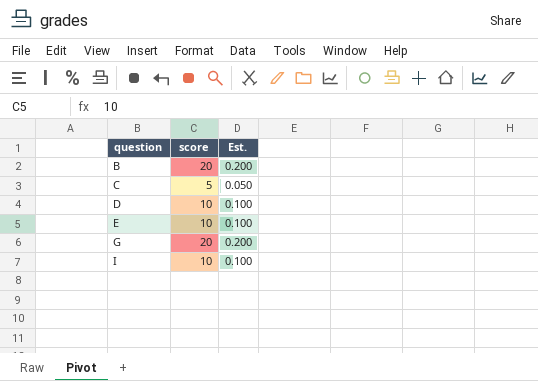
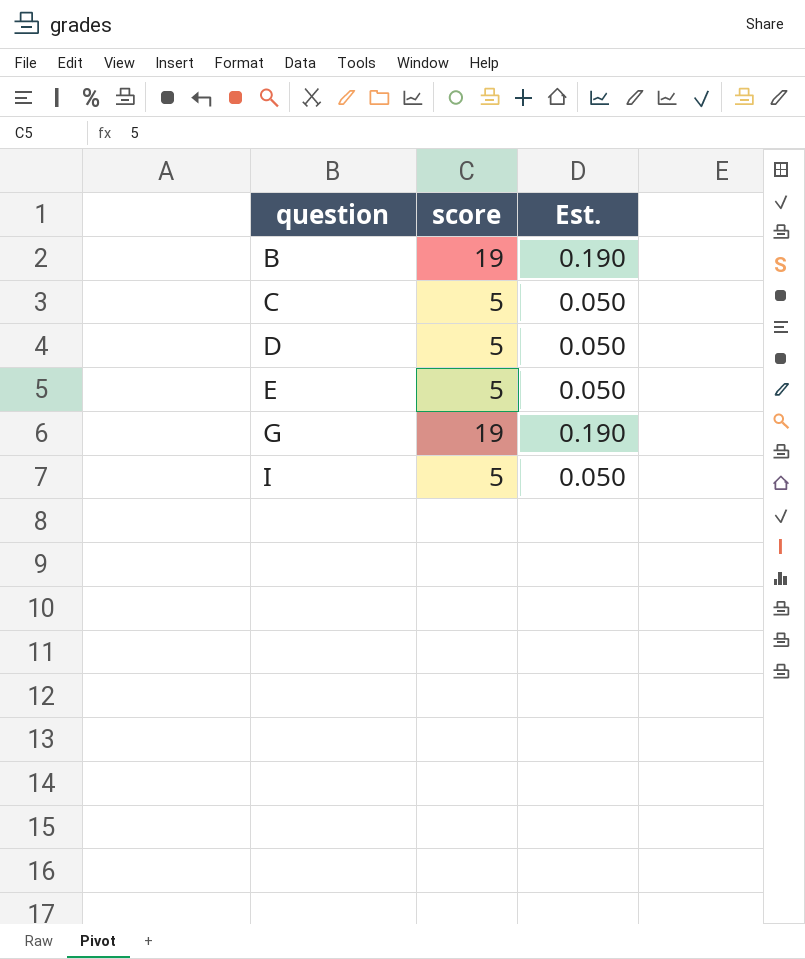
B | score: 20 -> 19
B | Est.: 0.200 -> 0.190
D | score: 10 -> 5
D | Est.: 0.100 -> 0.050
E | score: 10 -> 5
E | Est.: 0.100 -> 0.050
G | score: 20 -> 19
G | Est.: 0.200 -> 0.190
I | score: 10 -> 5
I | Est.: 0.100 -> 0.050

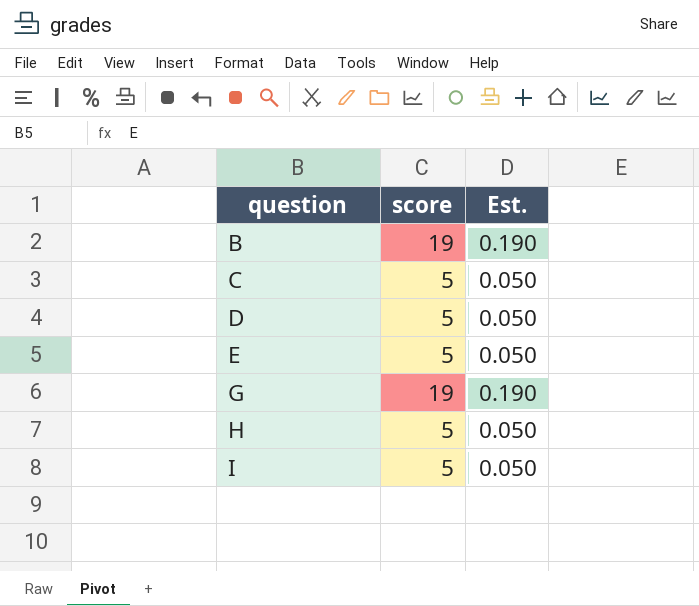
row H: none -> 5 | 0.050

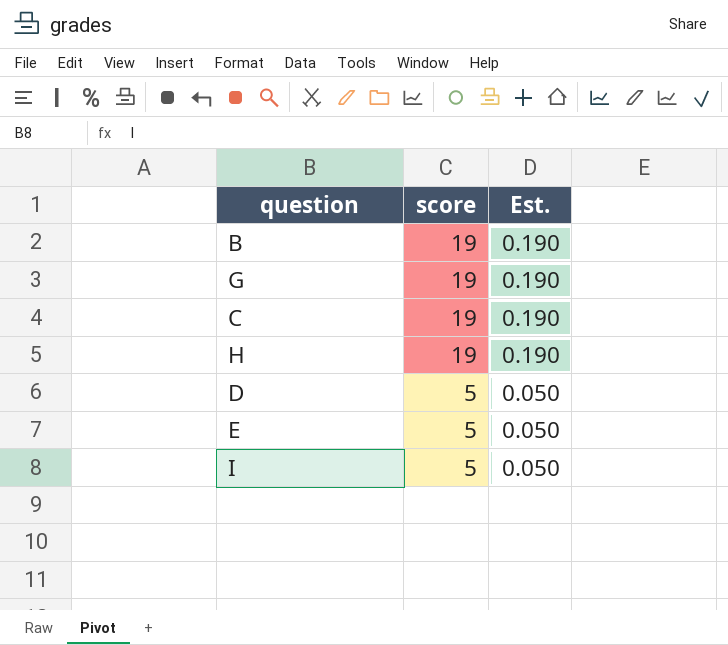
row order: question ascending -> score descending
C | score: 5 -> 19
C | Est.: 0.050 -> 0.190
H | score: 5 -> 19
H | Est.: 0.050 -> 0.190

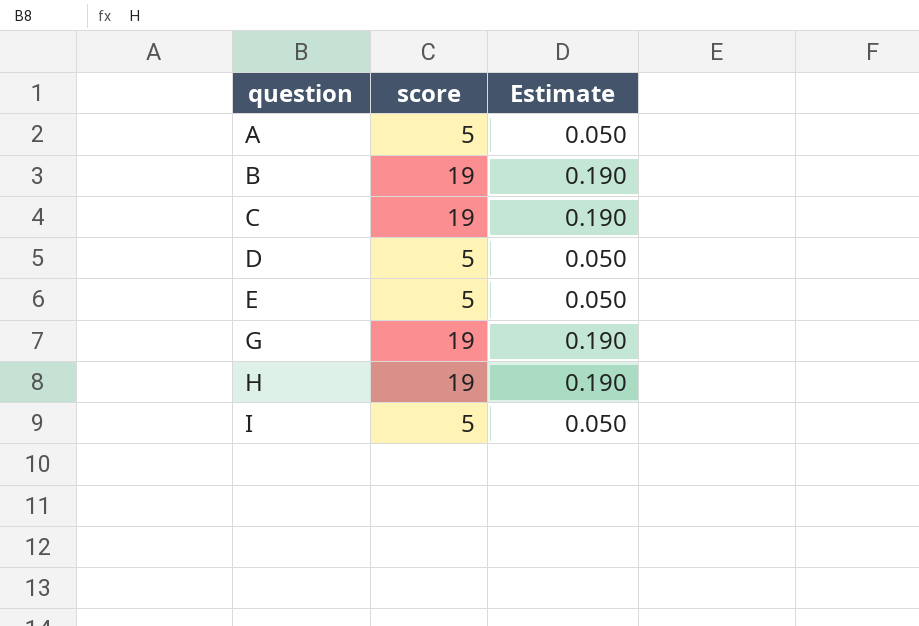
row order: score descending -> question ascending
column name: Est. -> Estimate
row A: none -> 5 | 0.050

